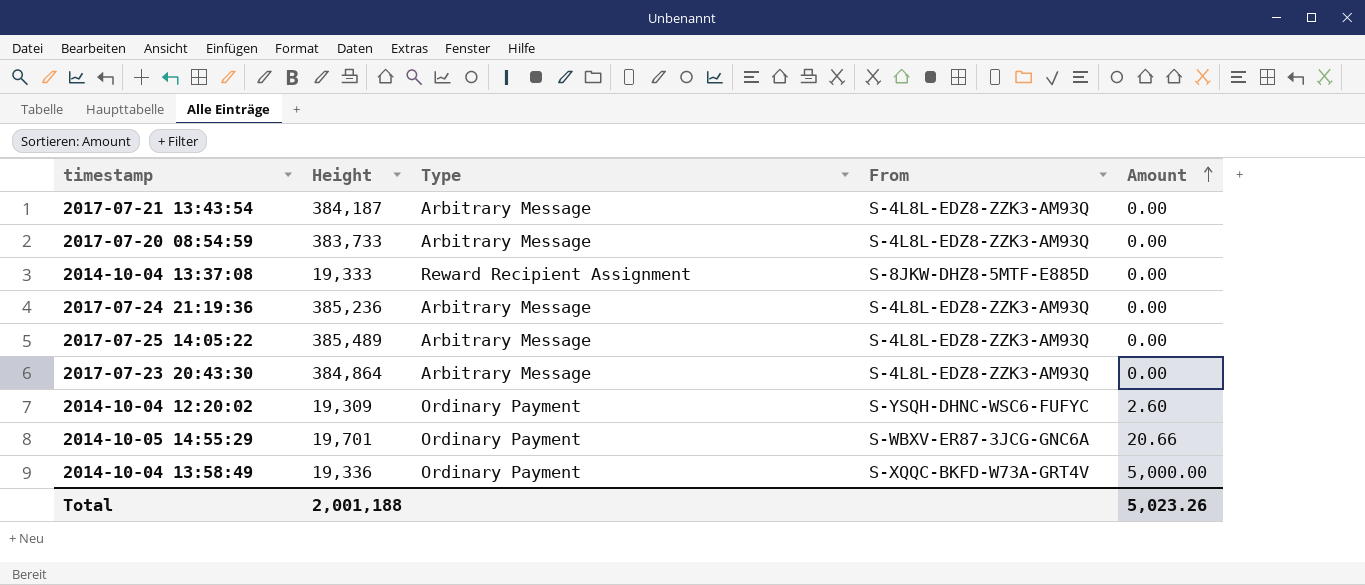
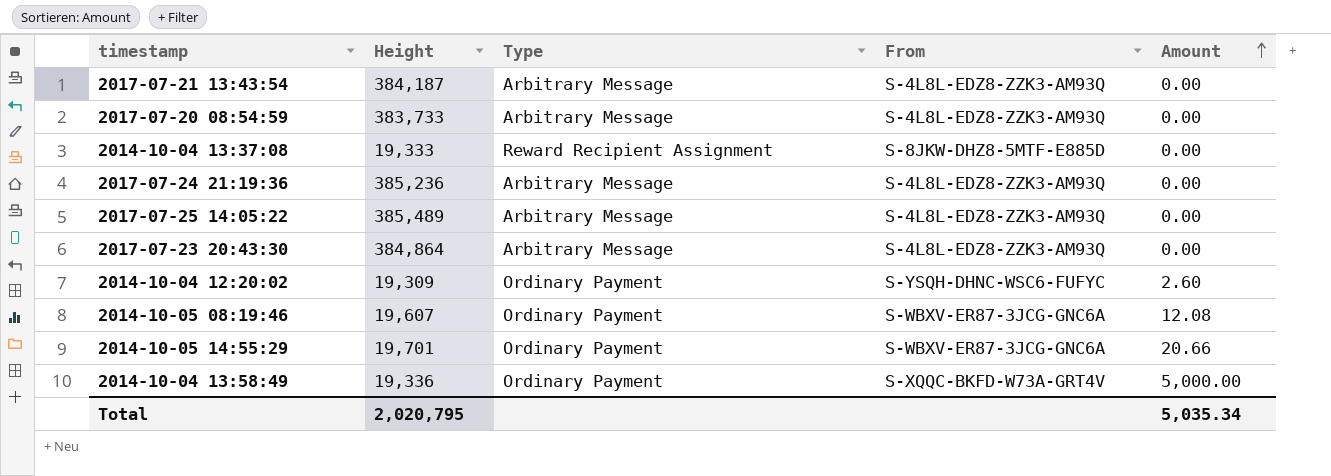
row 2014-10-05 08:19:46: none -> 19,607 | Ordinary Payment | S-WBXV-ER87-3JCG-GNC6A | 12.08
Total | Height: 2,001,188 -> 2,020,795
Total | Amount: 5,023.26 -> 5,035.34

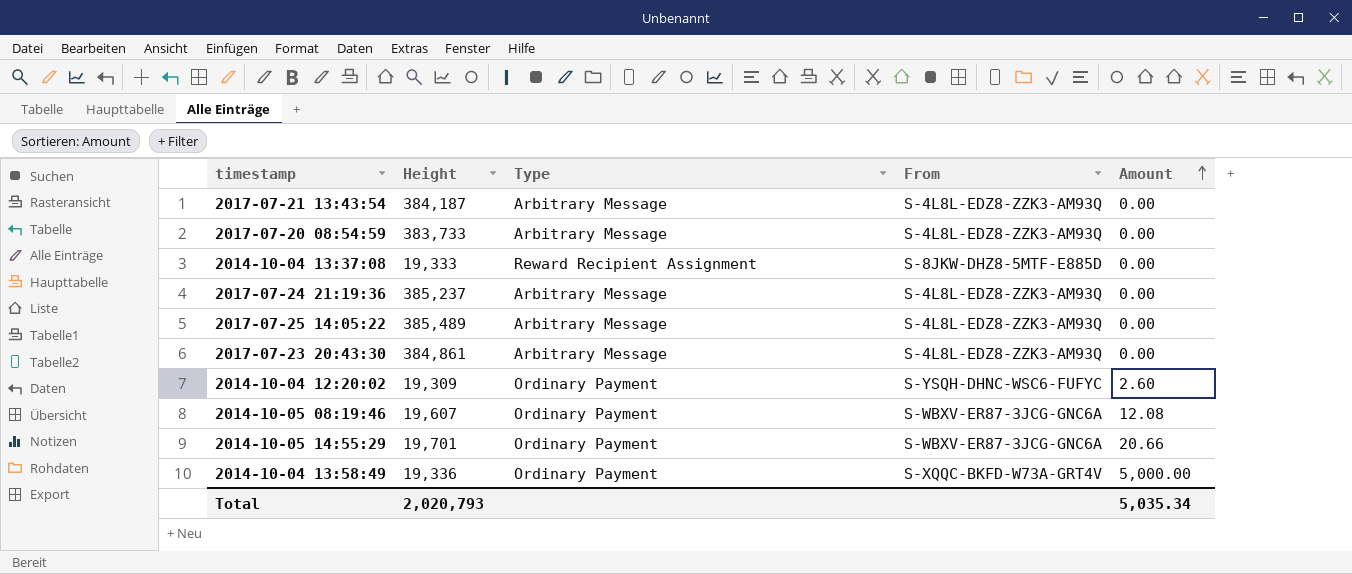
2017-07-24 21:19:36 | Height: 385,236 -> 385,237
2017-07-23 20:43:30 | Height: 384,864 -> 384,861
Total | Height: 2,020,795 -> 2,020,793

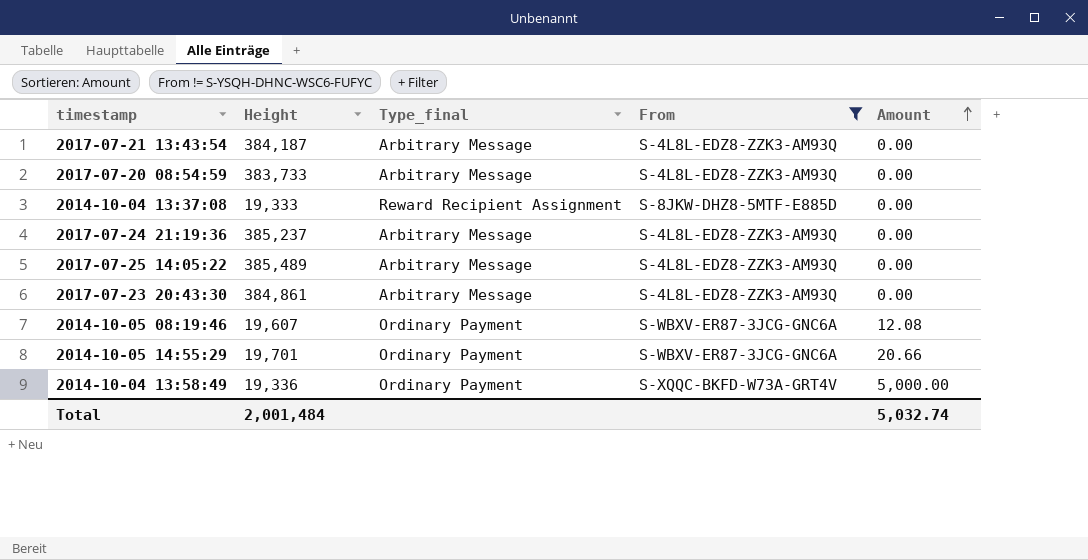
filter: none -> From != S-YSQH-DHNC-WSC6-FUFYC
column name: Type -> Type_final
Total | Height: 2,020,793 -> 2,001,484
Total | Amount: 5,035.34 -> 5,032.74

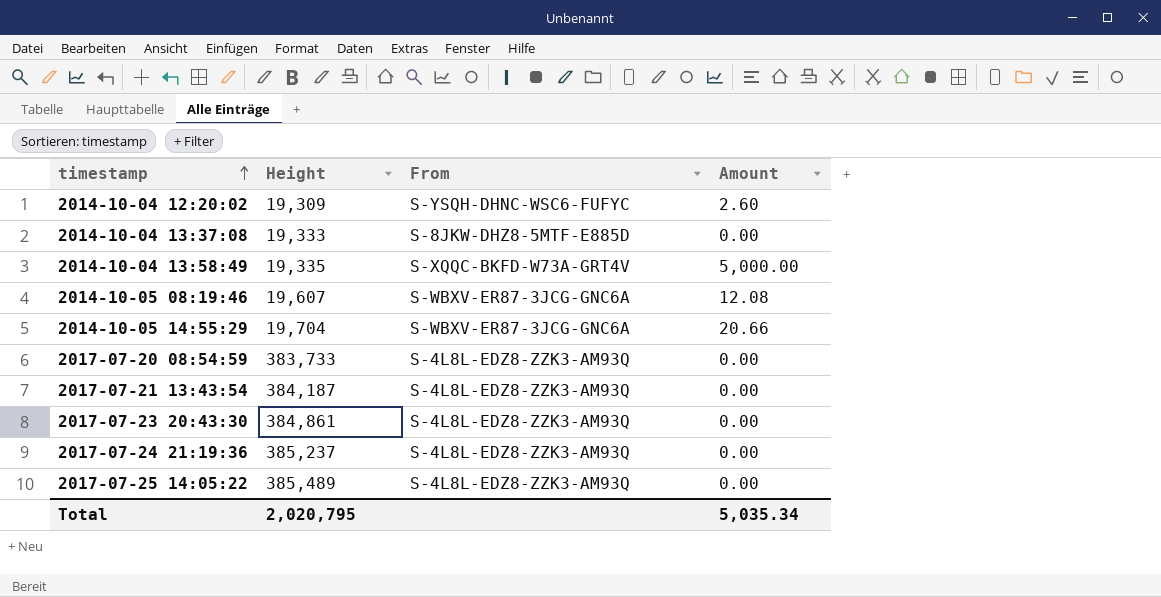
filter: From != S-YSQH-DHNC-WSC6-FUFYC -> none
row order: Amount ascending -> timestamp ascending
column Type_final | position: 3 -> none
2014-10-04 13:58:49 | Height: 19,336 -> 19,335
2014-10-05 14:55:29 | Height: 19,701 -> 19,704
Total | Height: 2,001,484 -> 2,020,795
Total | Amount: 5,032.74 -> 5,035.34

